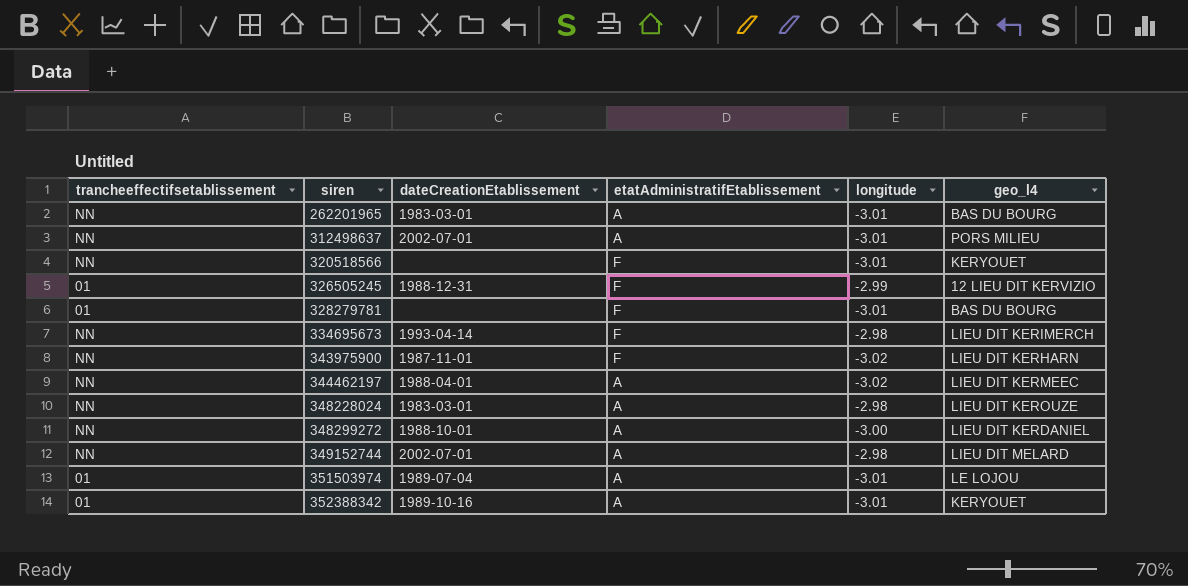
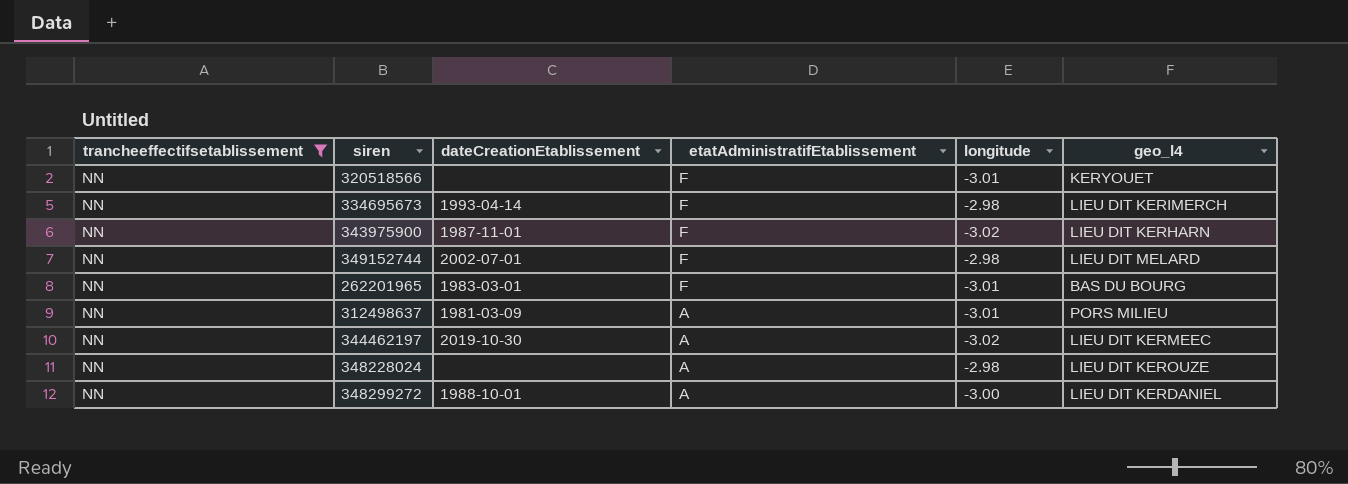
filter: none -> trancheeffectifsetablissement = NN
row order: siren ascending -> etatAdministratifEtablissement descending
349152744 | etatAdministratifEtablissement: A -> F
262201965 | etatAdministratifEtablissement: A -> F
312498637 | dateCreationEtablissement: 2002-07-01 -> 1981-03-09
344462197 | dateCreationEtablissement: 1988-04-01 -> 2019-10-30
348228024 | dateCreationEtablissement: 1983-03-01 -> none

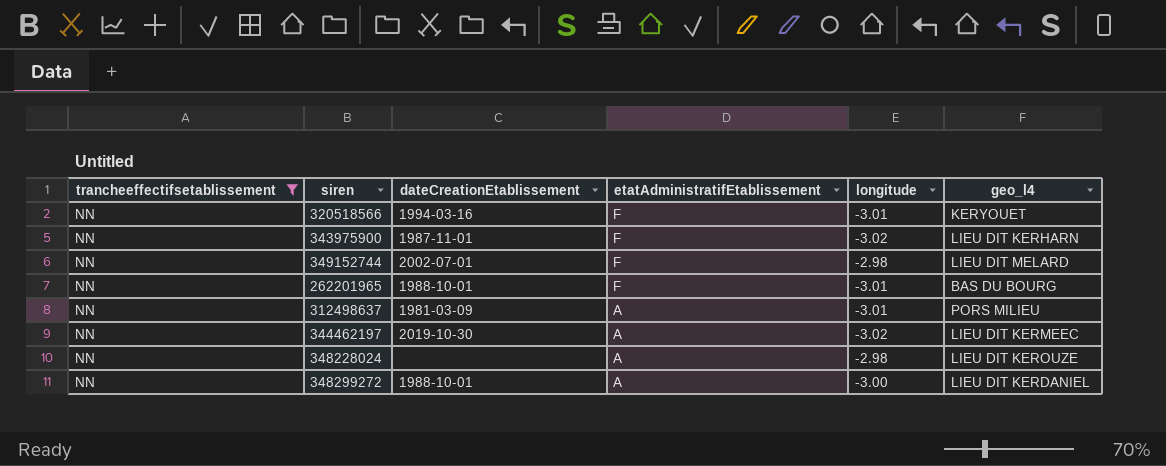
row 334695673: NN | 1993-04-14 | F | -2.98 | LIEU DIT KERIMERCH -> none
320518566 | dateCreationEtablissement: none -> 1994-03-16
262201965 | dateCreationEtablissement: 1983-03-01 -> 1988-10-01

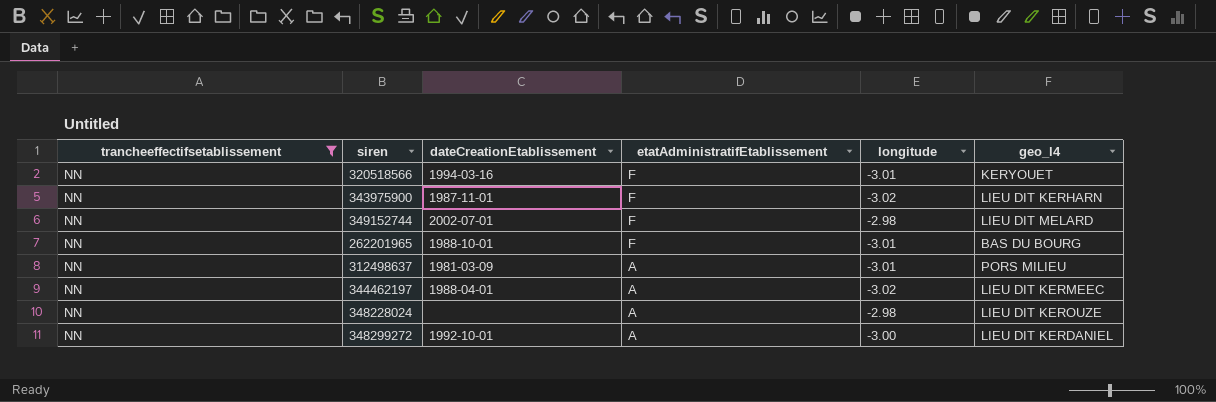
344462197 | dateCreationEtablissement: 2019-10-30 -> 1988-04-01
348299272 | dateCreationEtablissement: 1988-10-01 -> 1992-10-01

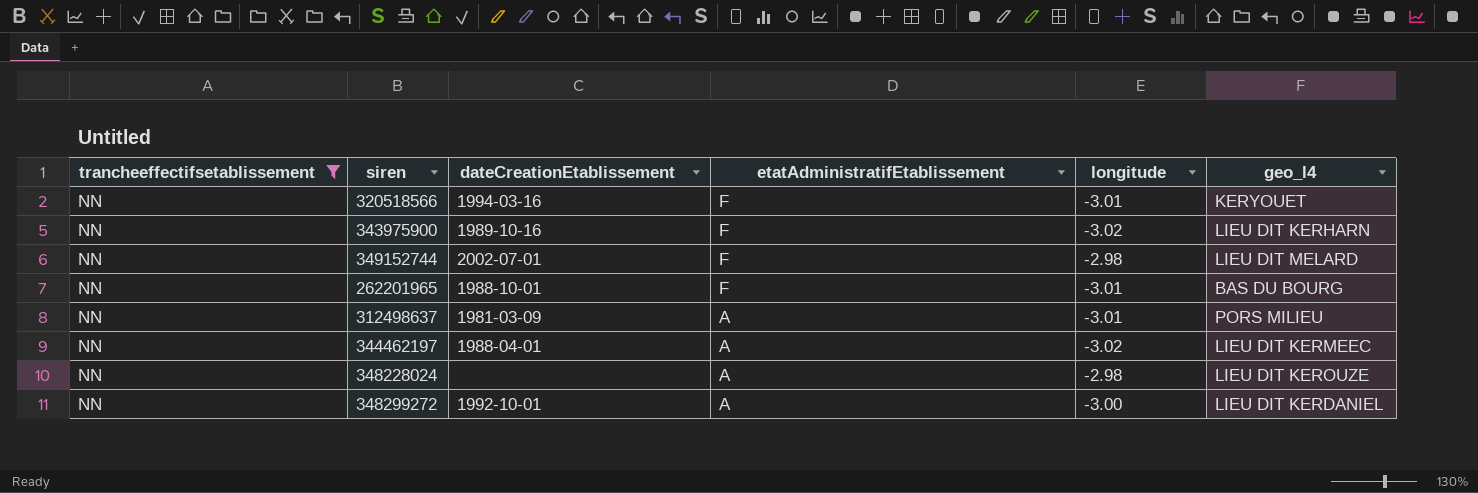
343975900 | dateCreationEtablissement: 1987-11-01 -> 1989-10-16

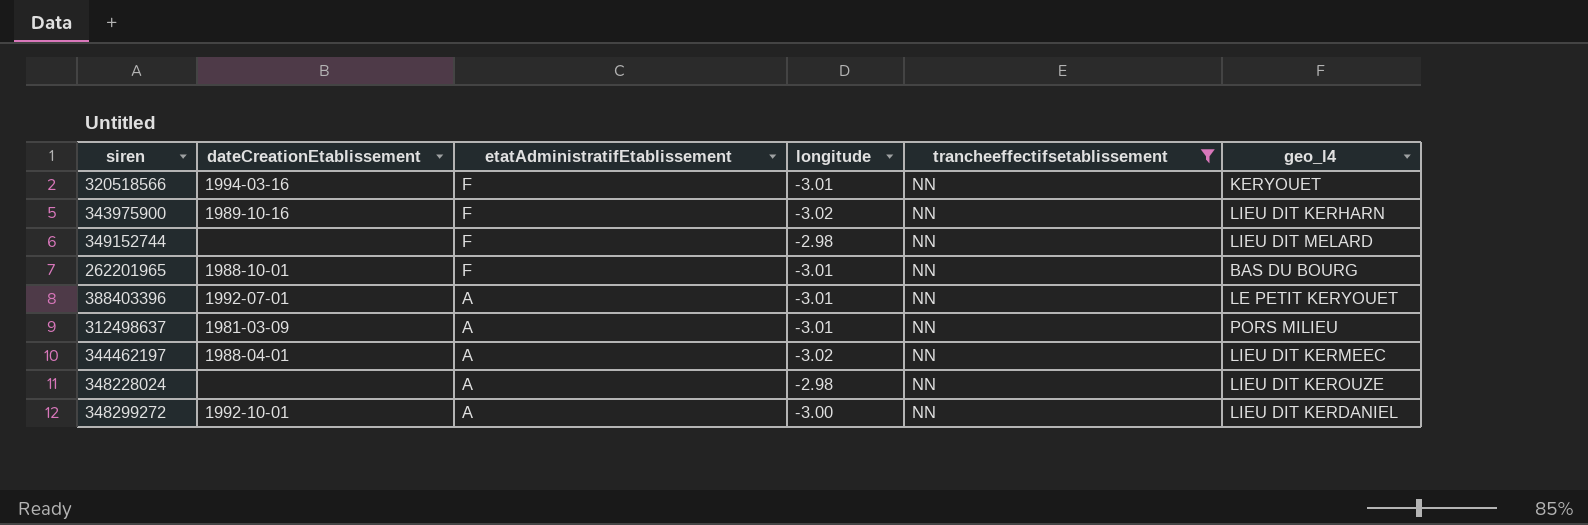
column trancheeffectifsetablissement | position: 1 -> 5
349152744 | dateCreationEtablissement: 2002-07-01 -> none
row 388403396: none -> 1992-07-01 | A | -3.01 | NN | LE PETIT KERYOUET

